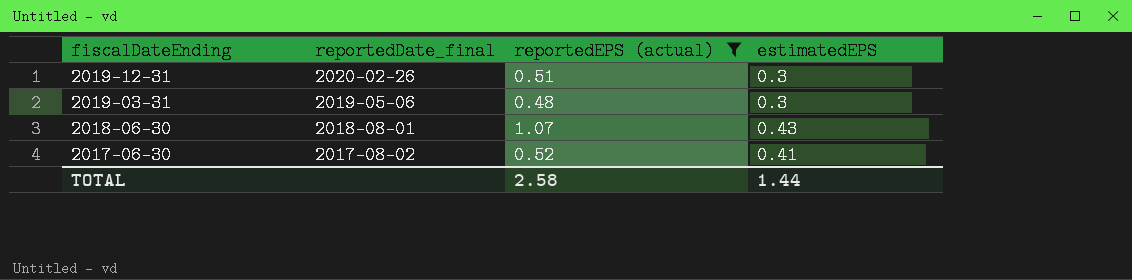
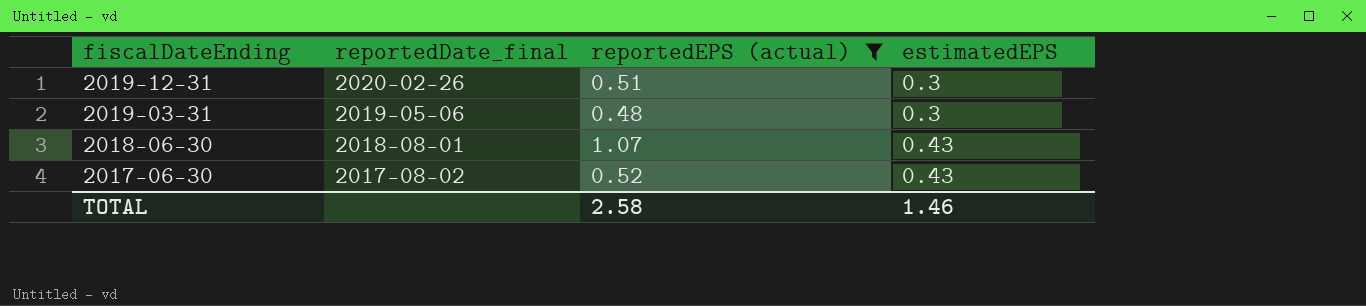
2017-06-30 | estimatedEPS: 0.41 -> 0.43
TOTAL | estimatedEPS: 1.44 -> 1.46

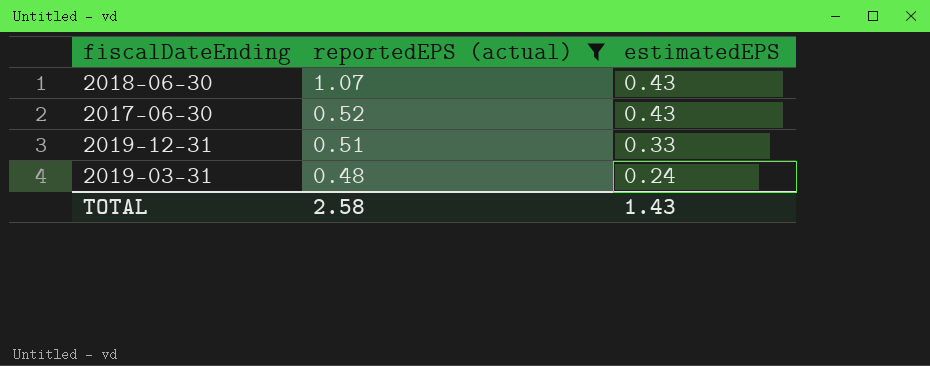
row order: fiscalDateEnding descending -> reportedEPS (actual) descending
column reportedDate_final | position: 2 -> none
2019-12-31 | estimatedEPS: 0.3 -> 0.33
2019-03-31 | estimatedEPS: 0.3 -> 0.24
TOTAL | estimatedEPS: 1.46 -> 1.43

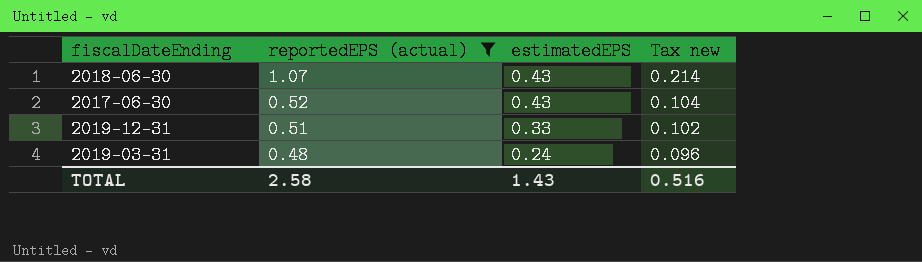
column Tax new | formula: none -> [reportedEPS (actual)] * 0.2

